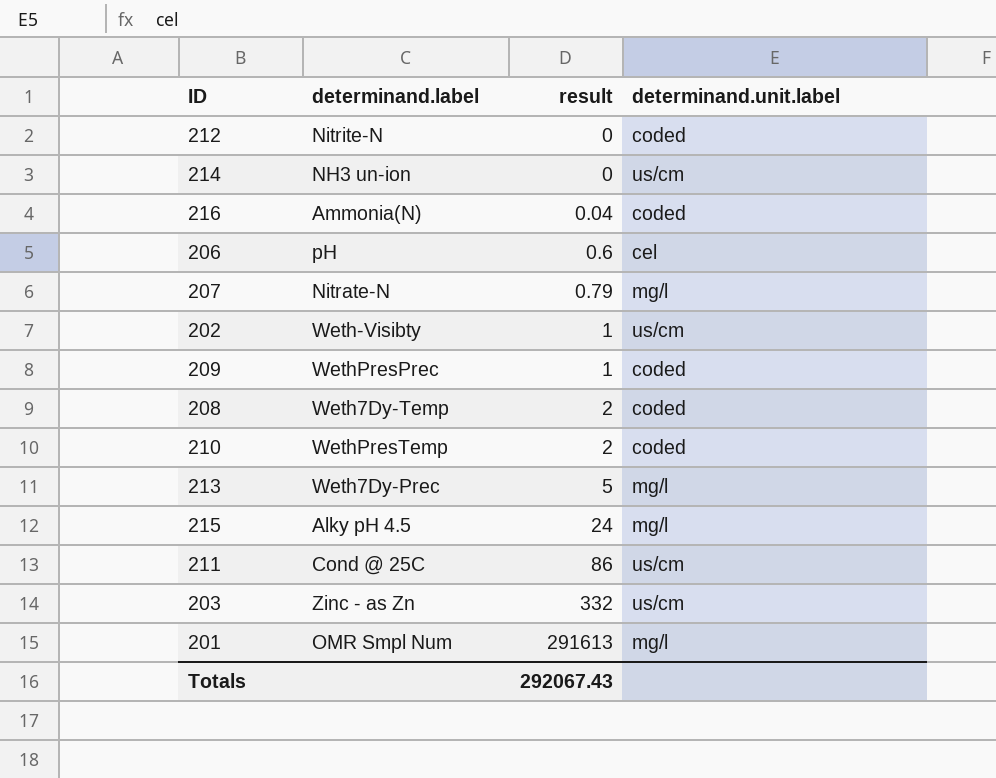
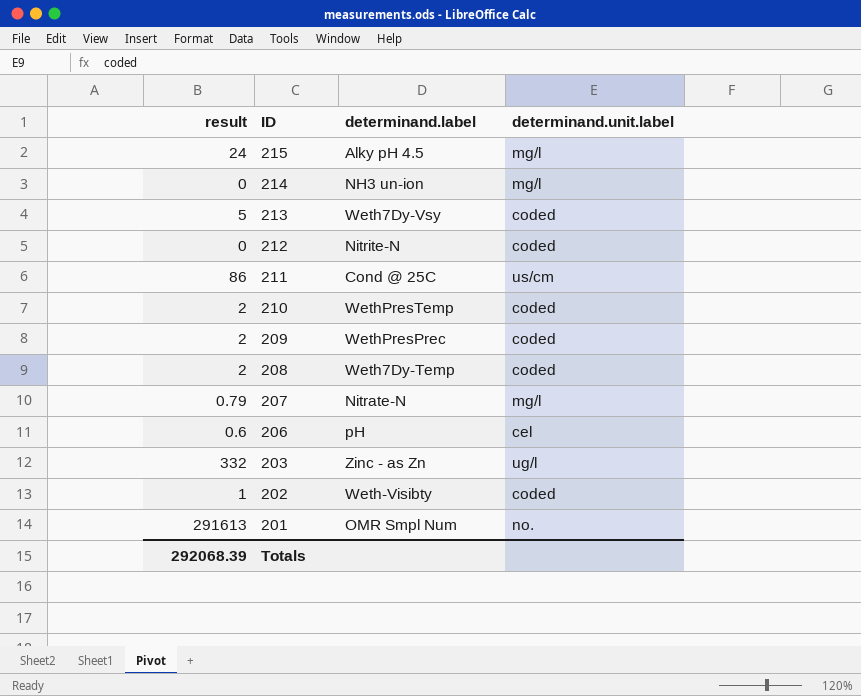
row order: result ascending -> ID descending
column result | position: 3 -> 1
row 216: Ammonia(N) | 0.04 | coded -> none
214 | determinand.unit.label: us/cm -> mg/l
213 | determinand.label: Weth7Dy-Prec -> Weth7Dy-Vsy
213 | determinand.unit.label: mg/l -> coded
209 | result: 1 -> 2
203 | determinand.unit.label: us/cm -> ug/l
202 | determinand.unit.label: us/cm -> coded
201 | determinand.unit.label: mg/l -> no.
Totals | result: 292067.43 -> 292068.39

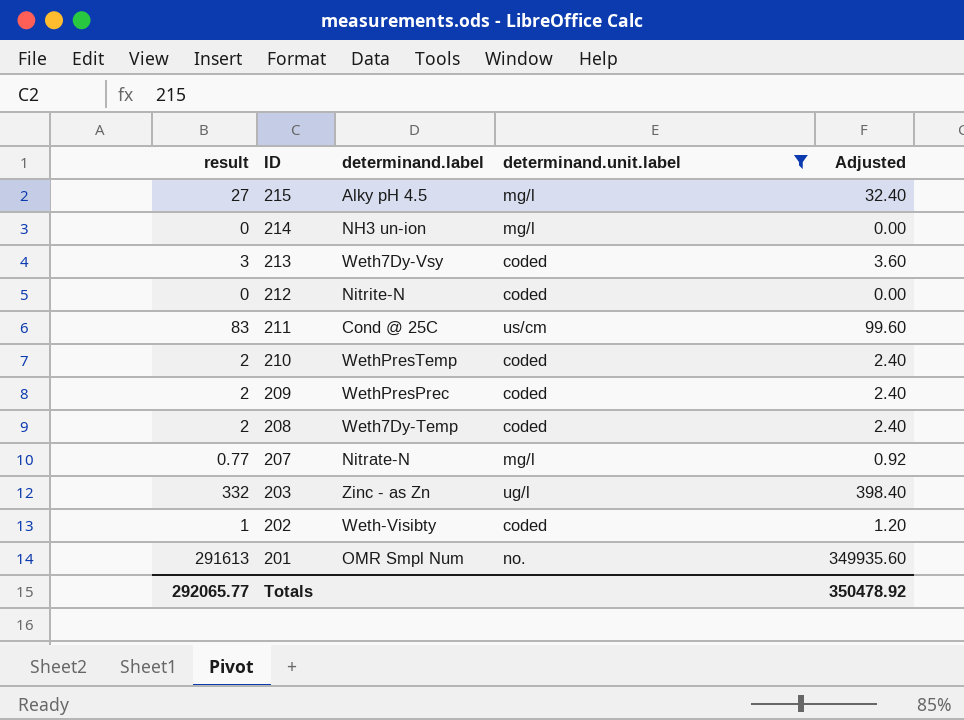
filter: none -> determinand.unit.label != cel
column Adjusted | formula: none -> [result] * 1.2
215 | result: 24 -> 27
213 | result: 5 -> 3
211 | result: 86 -> 83
207 | result: 0.79 -> 0.77
Totals | result: 292068.39 -> 292065.77

